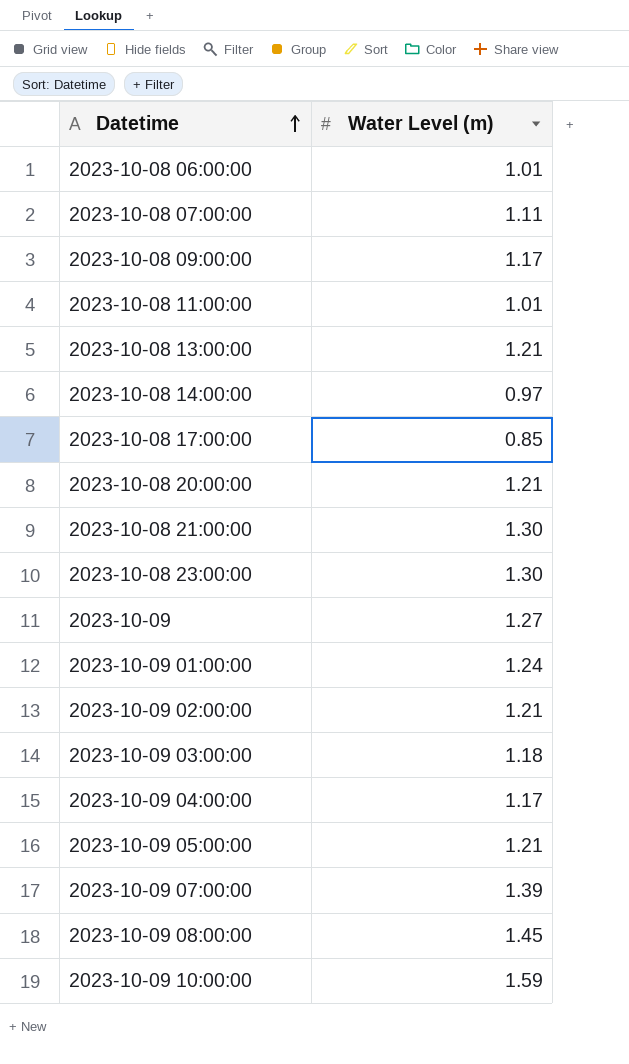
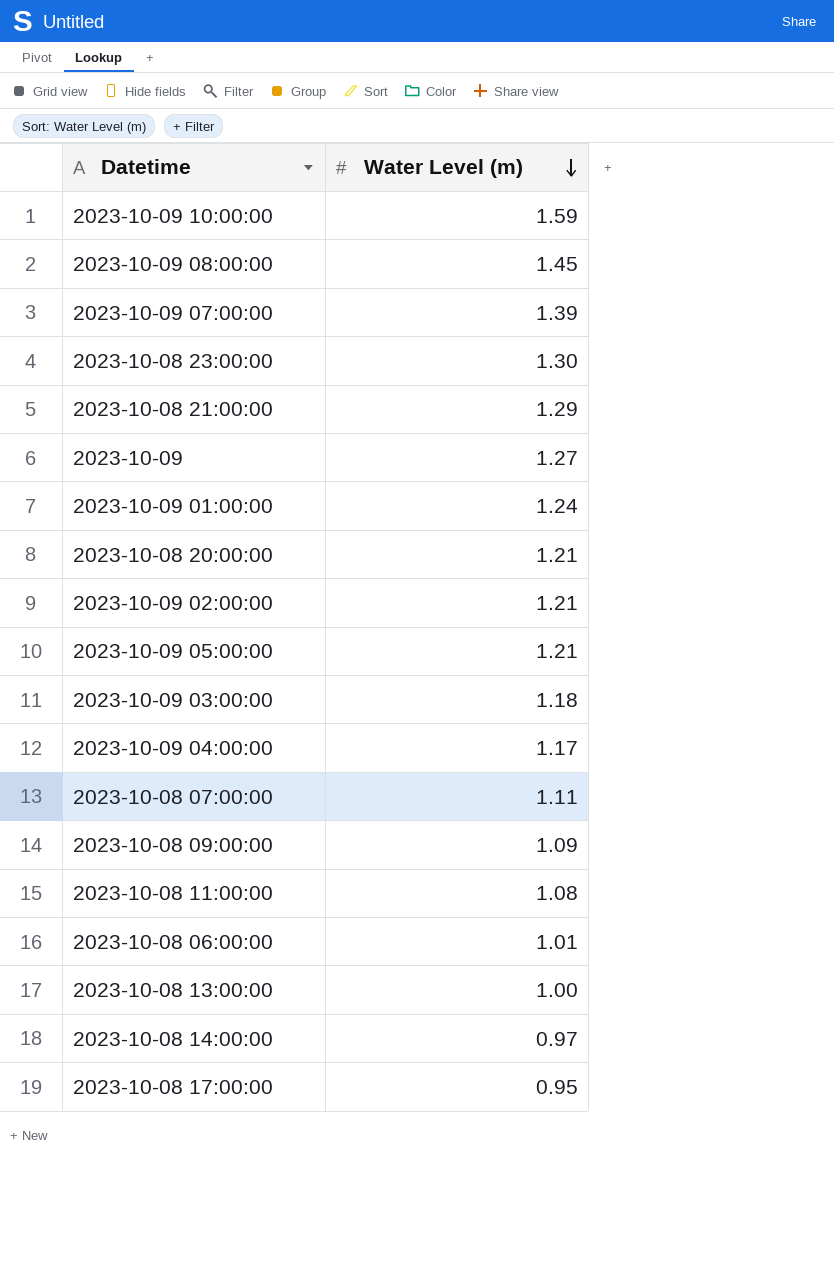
row order: Datetime ascending -> Water Level (m) descending
2023-10-08 21:00:00 | Water Level (m): 1.30 -> 1.29
2023-10-08 09:00:00 | Water Level (m): 1.17 -> 1.09
2023-10-08 11:00:00 | Water Level (m): 1.01 -> 1.08
2023-10-08 13:00:00 | Water Level (m): 1.21 -> 1.00
2023-10-08 17:00:00 | Water Level (m): 0.85 -> 0.95

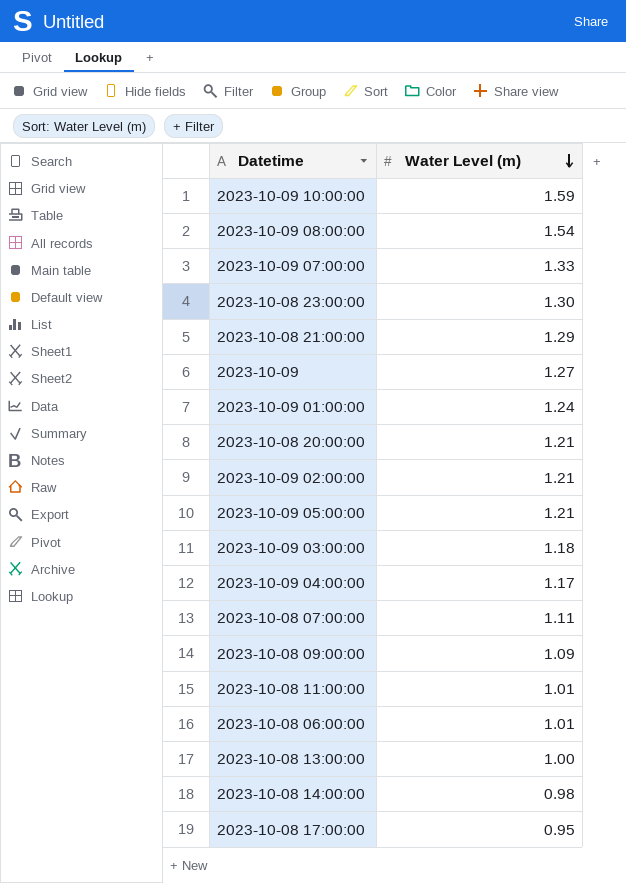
2023-10-09 08:00:00 | Water Level (m): 1.45 -> 1.54
2023-10-09 07:00:00 | Water Level (m): 1.39 -> 1.33
2023-10-08 11:00:00 | Water Level (m): 1.08 -> 1.01
2023-10-08 14:00:00 | Water Level (m): 0.97 -> 0.98

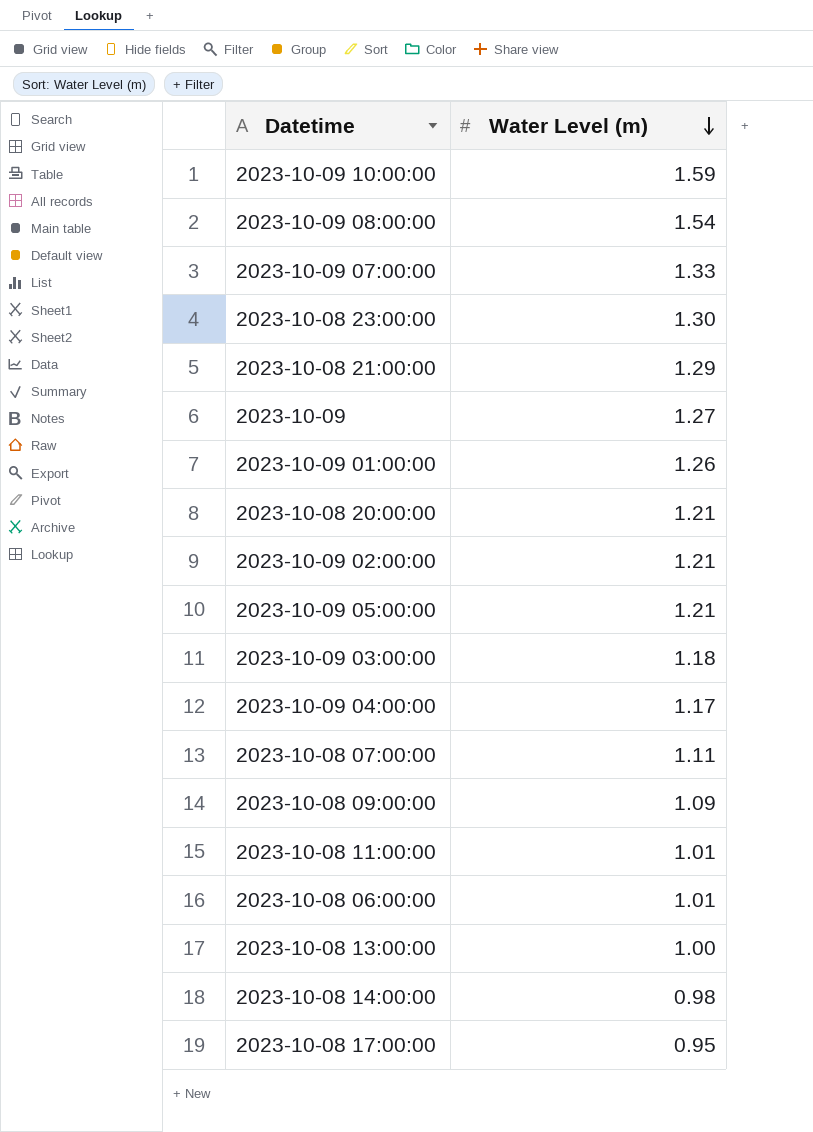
2023-10-09 01:00:00 | Water Level (m): 1.24 -> 1.26

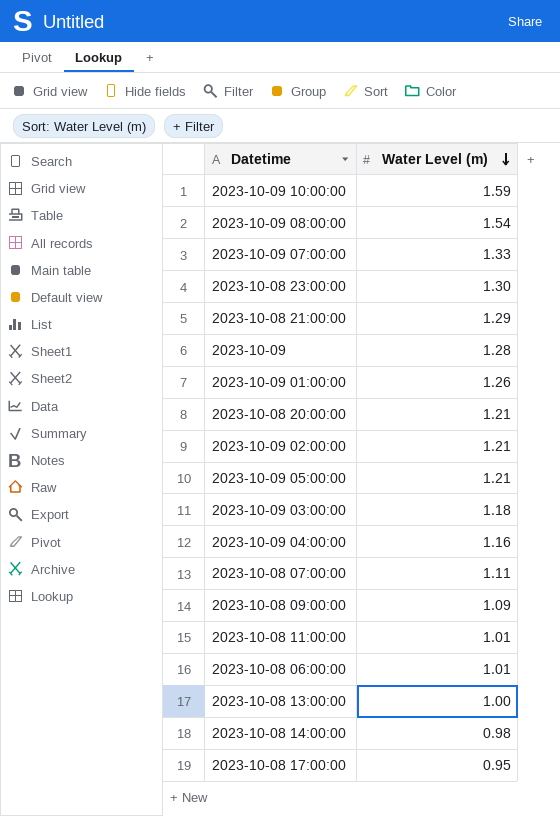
2023-10-09 | Water Level (m): 1.27 -> 1.28
2023-10-09 04:00:00 | Water Level (m): 1.17 -> 1.16

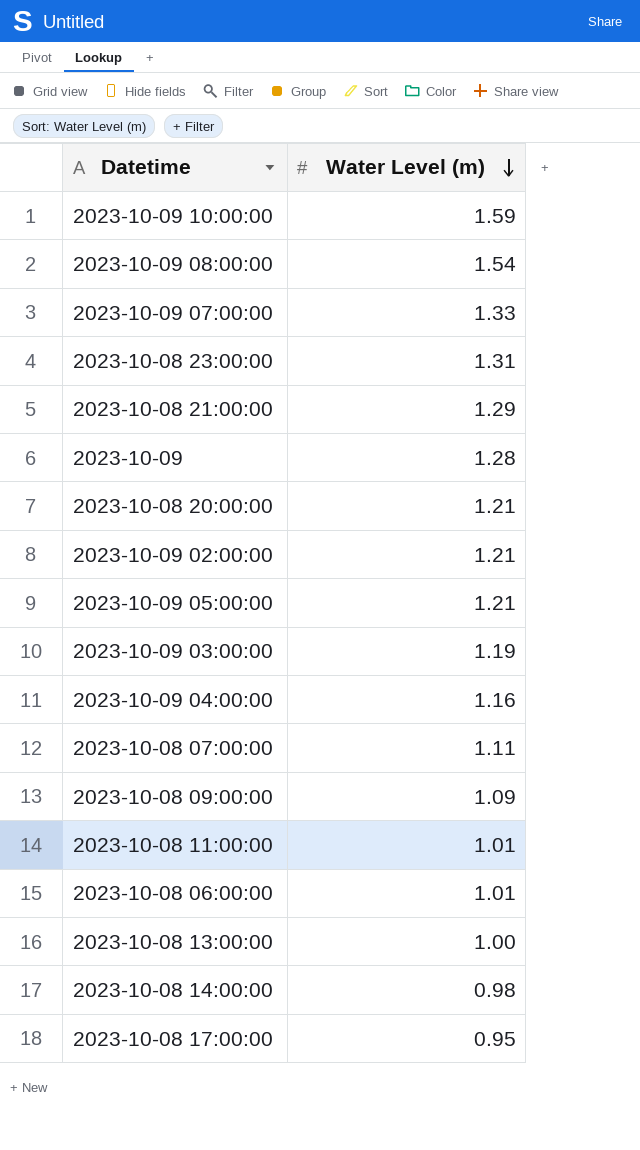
row 2023-10-09 01:00:00: 1.26 -> none
2023-10-08 23:00:00 | Water Level (m): 1.30 -> 1.31
2023-10-09 03:00:00 | Water Level (m): 1.18 -> 1.19

